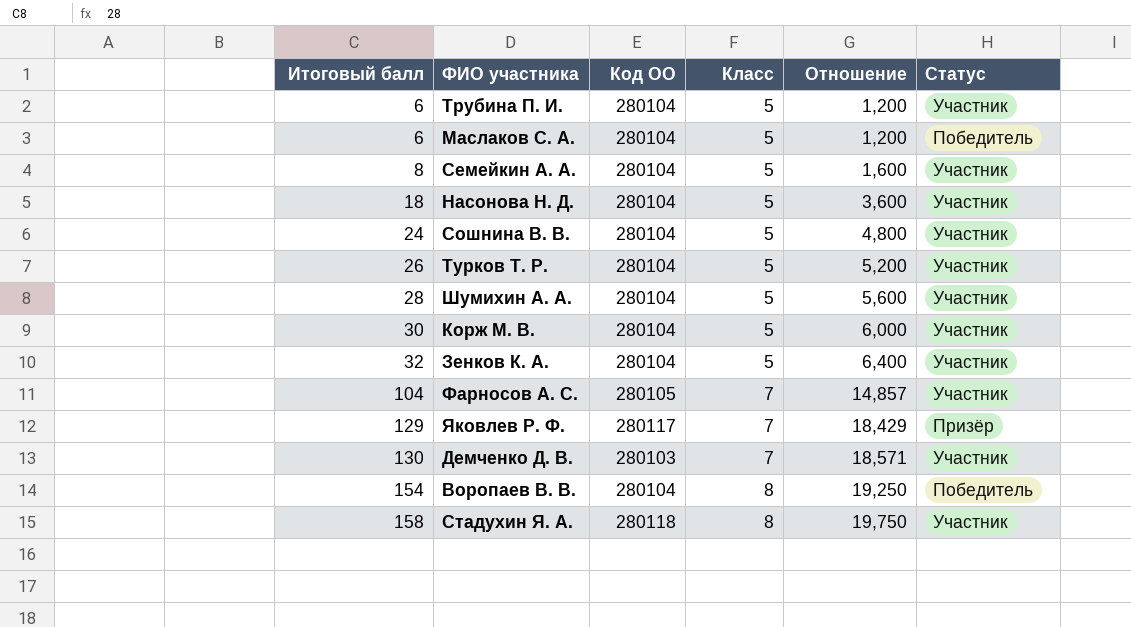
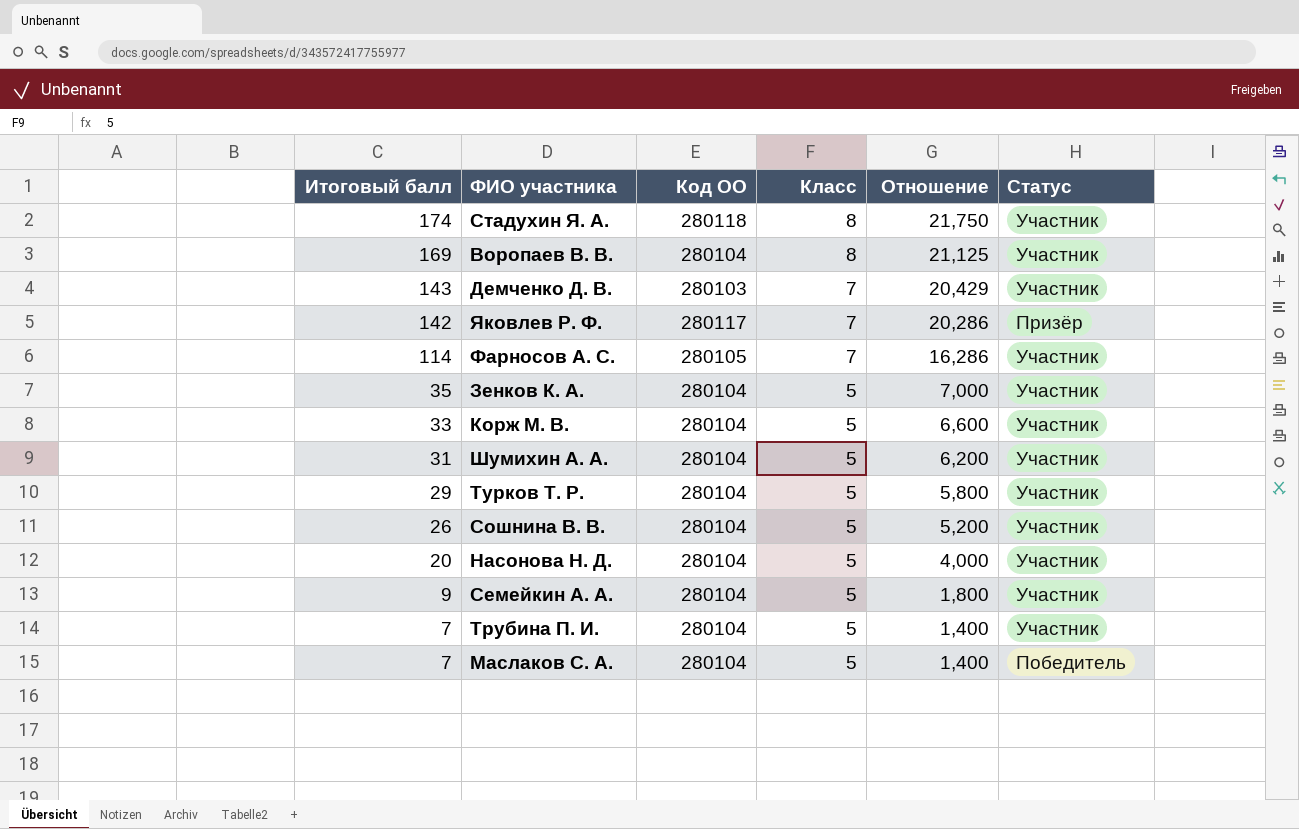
row order: Итоговый балл ascending -> Итоговый балл descending
Стадухин Я. А. | Итоговый балл: 158 -> 174
Стадухин Я. А. | Отношение: 19,750 -> 21,750
Воропаев В. В. | Итоговый балл: 154 -> 169
Воропаев В. В. | Отношение: 19,250 -> 21,125
Воропаев В. В. | Статус: Победитель -> Участник
Демченко Д. В. | Итоговый балл: 130 -> 143
Демченко Д. В. | Отношение: 18,571 -> 20,429
Яковлев Р. Ф. | Итоговый балл: 129 -> 142
Яковлев Р. Ф. | Отношение: 18,429 -> 20,286
Фарносов А. С. | Итоговый балл: 104 -> 114
Фарносов А. С. | Отношение: 14,857 -> 16,286
Зенков К. А. | Итоговый балл: 32 -> 35
Зенков К. А. | Отношение: 6,400 -> 7,000
Корж М. В. | Итоговый балл: 30 -> 33
Корж М. В. | Отношение: 6,000 -> 6,600
Шумихин А. А. | Итоговый балл: 28 -> 31
Шумихин А. А. | Отношение: 5,600 -> 6,200
Турков Т. Р. | Итоговый балл: 26 -> 29
Турков Т. Р. | Отношение: 5,200 -> 5,800
Сошнина В. В. | Итоговый балл: 24 -> 26
Сошнина В. В. | Отношение: 4,800 -> 5,200
Насонова Н. Д. | Итоговый балл: 18 -> 20
Насонова Н. Д. | Отношение: 3,600 -> 4,000
Семейкин А. А. | Итоговый балл: 8 -> 9
Семейкин А. А. | Отношение: 1,600 -> 1,800
Трубина П. И. | Итоговый балл: 6 -> 7
Трубина П. И. | Отношение: 1,200 -> 1,400
Маслаков С. А. | Итоговый балл: 6 -> 7
Маслаков С. А. | Отношение: 1,200 -> 1,400

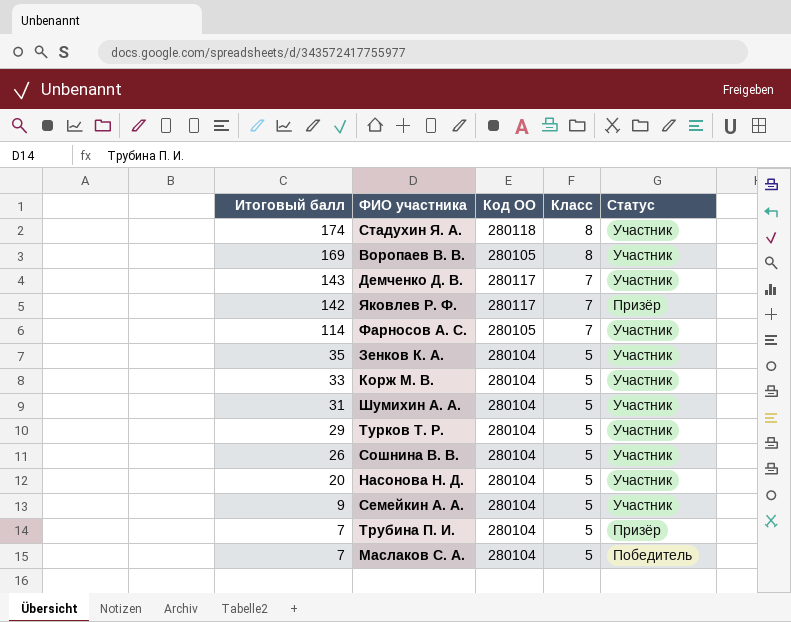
column Отношение | formula: [Итоговый балл] / [Класс] -> none
Воропаев В. В. | Код ОО: 280104 -> 280105
Демченко Д. В. | Код ОО: 280103 -> 280117
Трубина П. И. | Статус: Участник -> Призёр

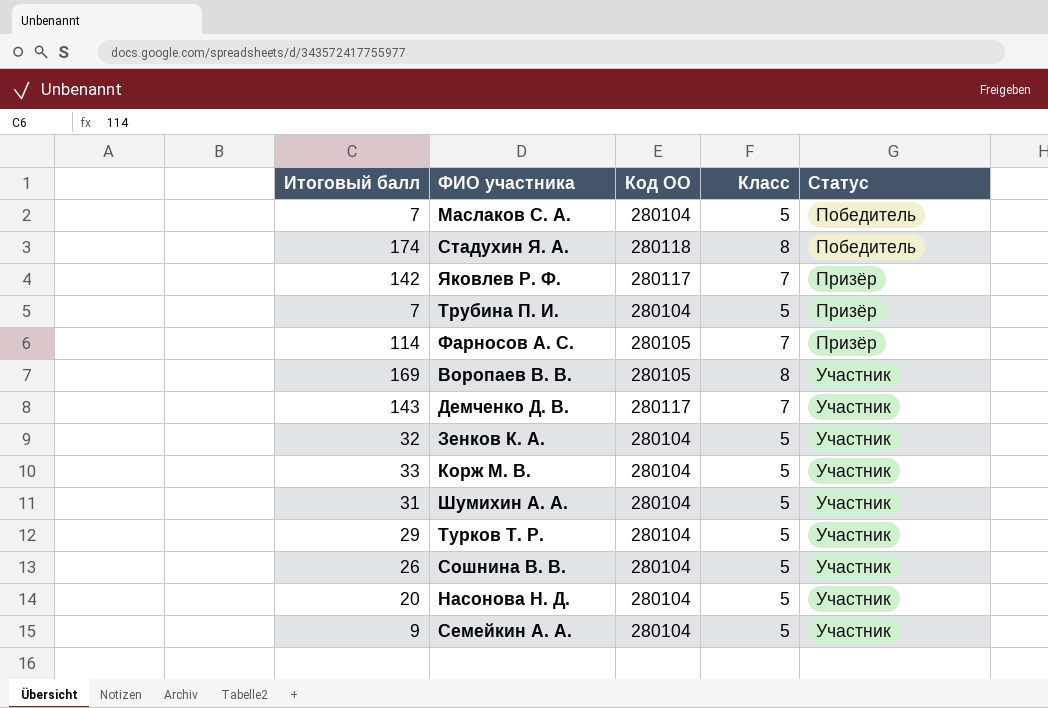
row order: Итоговый балл descending -> Статус ascending
Стадухин Я. А. | Статус: Участник -> Победитель
Фарносов А. С. | Статус: Участник -> Призёр
Зенков К. А. | Итоговый балл: 35 -> 32

